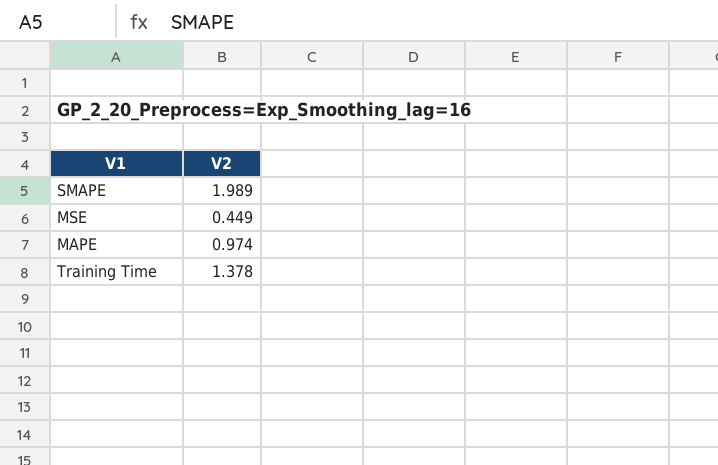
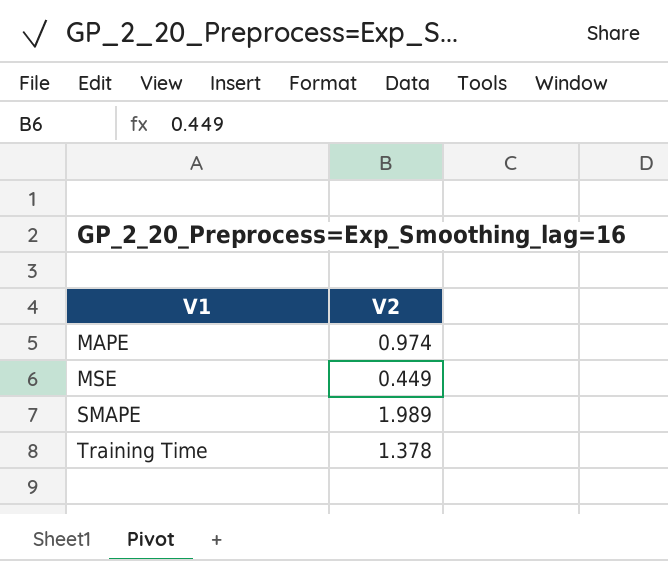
row order: none -> V1 ascending

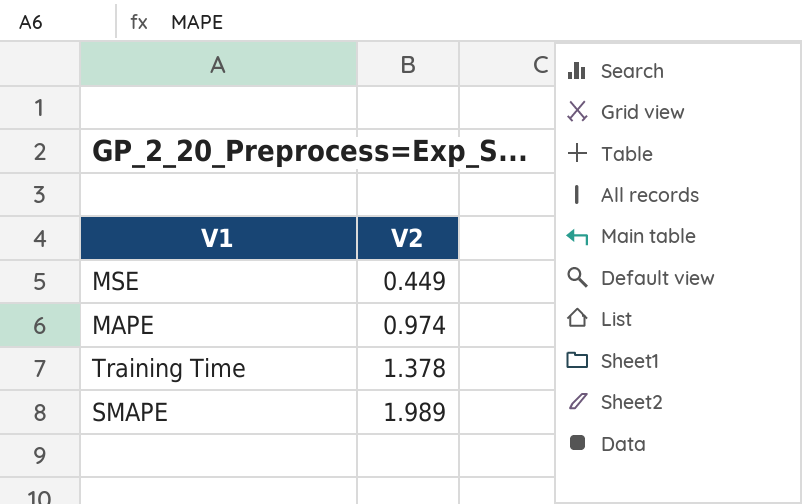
row order: V1 ascending -> V2 ascending

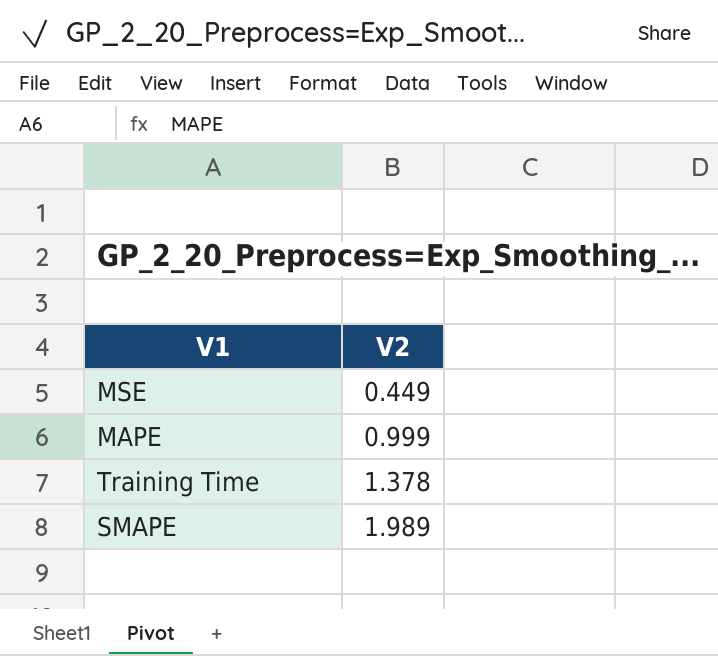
MAPE | V2: 0.974 -> 0.999

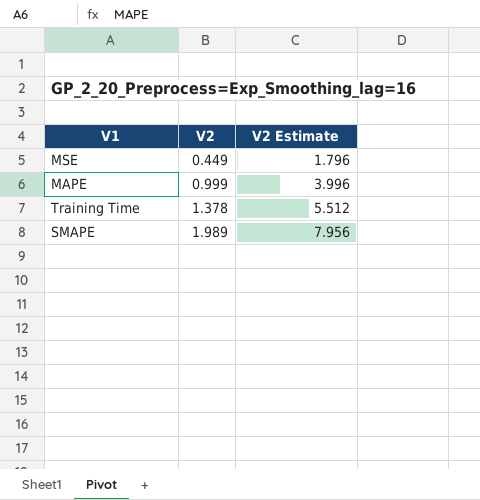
column V2 Estimate | formula: none -> [V2] * 4

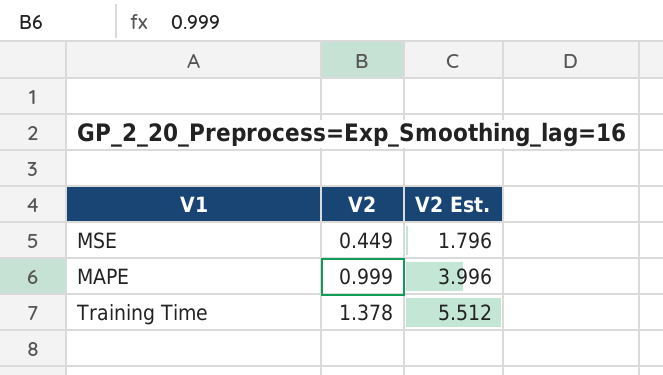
column name: V2 Estimate -> V2 Est.
row SMAPE: 1.989 | 7.956 -> none

